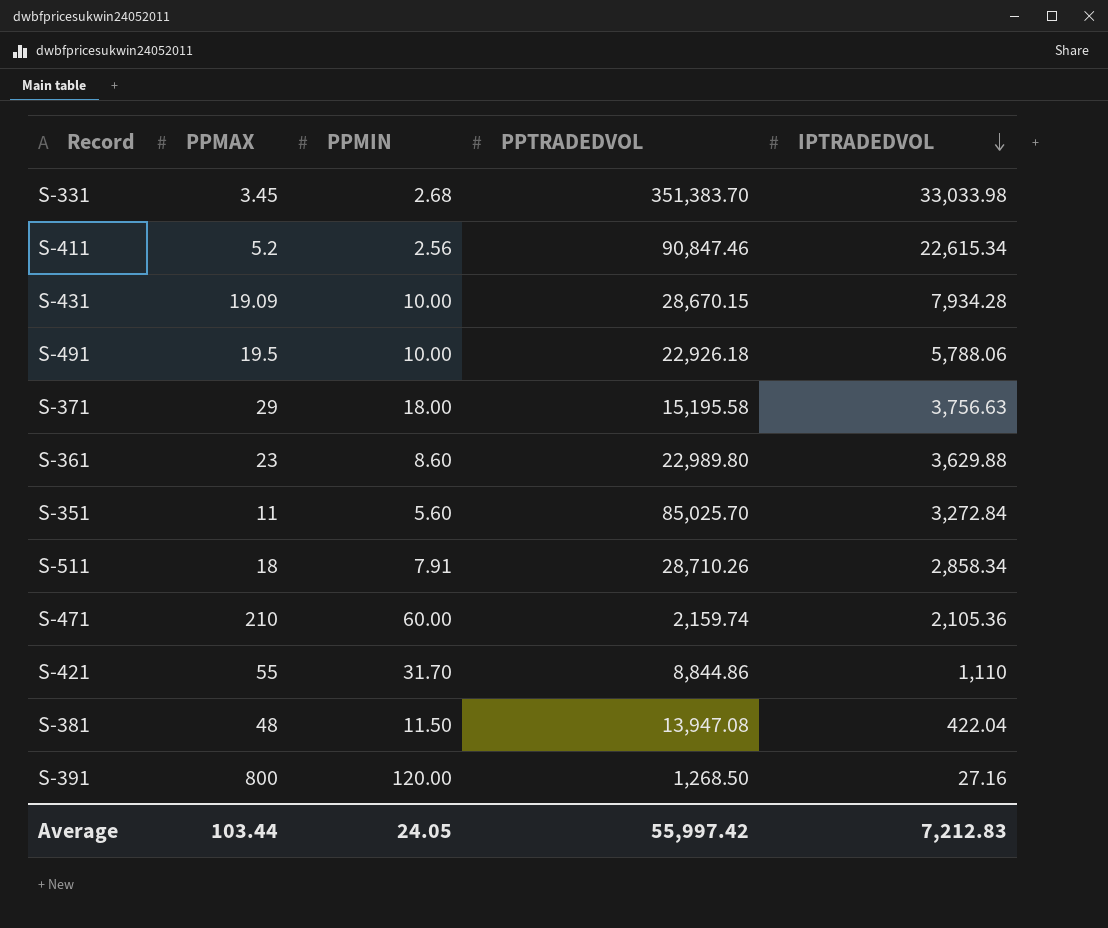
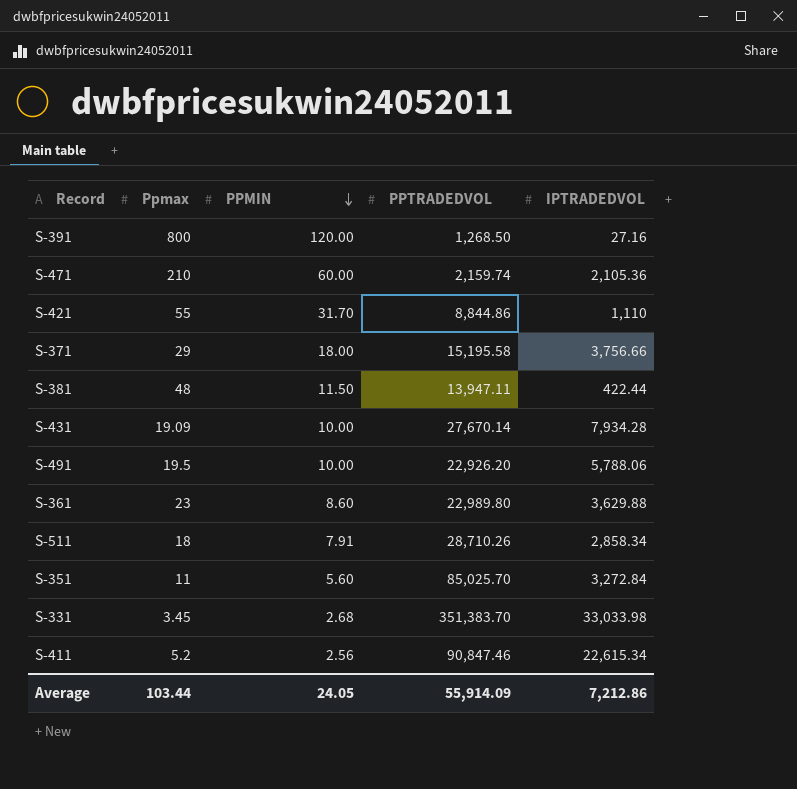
row order: IPTRADEDVOL descending -> PPMIN descending
column name: PPMAX -> Ppmax
S-371 | IPTRADEDVOL: 3,756.63 -> 3,756.66
S-381 | PPTRADEDVOL: 13,947.08 -> 13,947.11
S-381 | IPTRADEDVOL: 422.04 -> 422.44
S-431 | PPTRADEDVOL: 28,670.15 -> 27,670.14
S-491 | PPTRADEDVOL: 22,926.18 -> 22,926.20
Average | PPTRADEDVOL: 55,997.42 -> 55,914.09
Average | IPTRADEDVOL: 7,212.83 -> 7,212.86

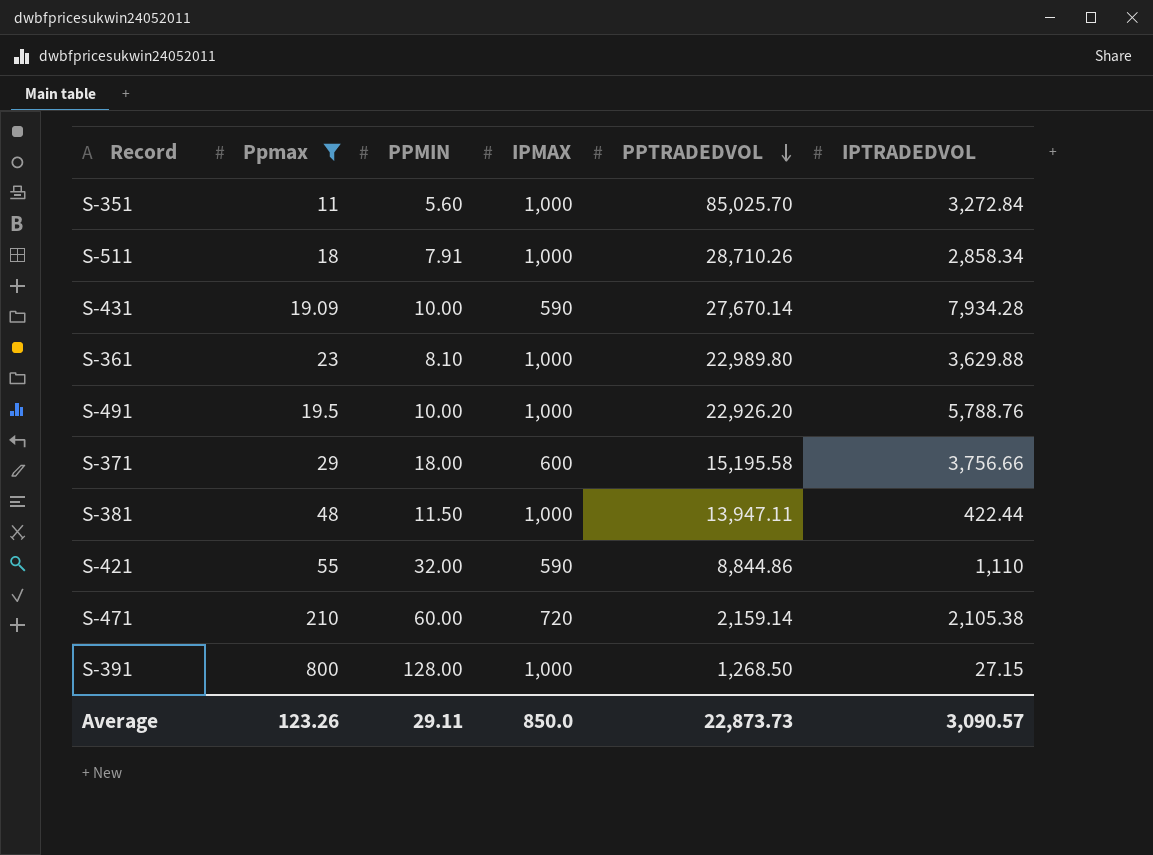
filter: none -> Ppmax >= 11
row order: PPMIN descending -> PPTRADEDVOL descending
column IPMAX | position: none -> 4
S-361 | PPMIN: 8.60 -> 8.10
S-491 | IPTRADEDVOL: 5,788.06 -> 5,788.76
S-421 | PPMIN: 31.70 -> 32.00
S-471 | PPTRADEDVOL: 2,159.74 -> 2,159.14
S-471 | IPTRADEDVOL: 2,105.36 -> 2,105.38
S-391 | PPMIN: 120.00 -> 128.00
S-391 | IPTRADEDVOL: 27.16 -> 27.15
Average | Ppmax: 103.44 -> 123.26
Average | PPMIN: 24.05 -> 29.11
Average | PPTRADEDVOL: 55,914.09 -> 22,873.73
Average | IPTRADEDVOL: 7,212.86 -> 3,090.57

